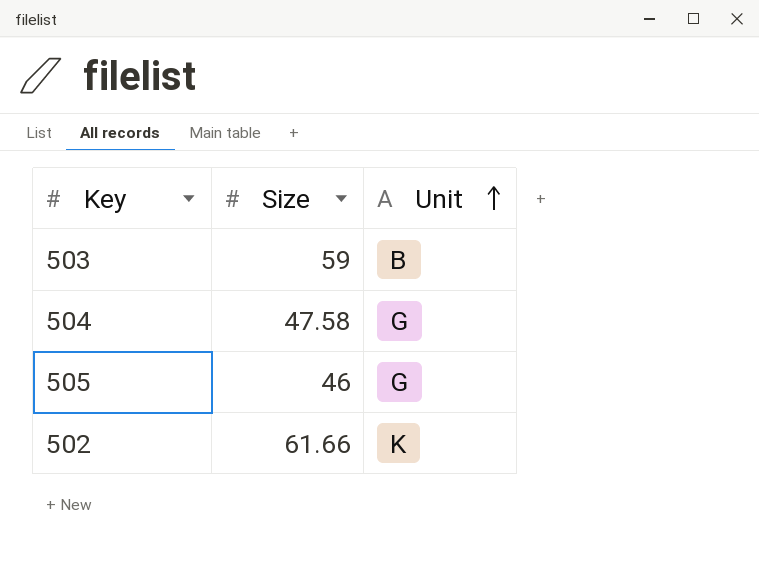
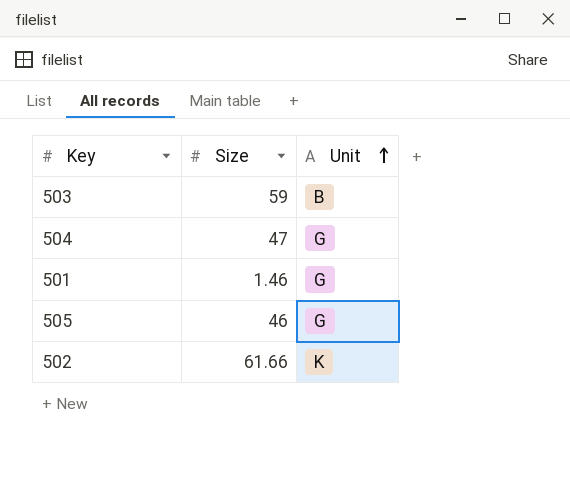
504 | Size: 47.58 -> 47
row 501: none -> 1.46 | G

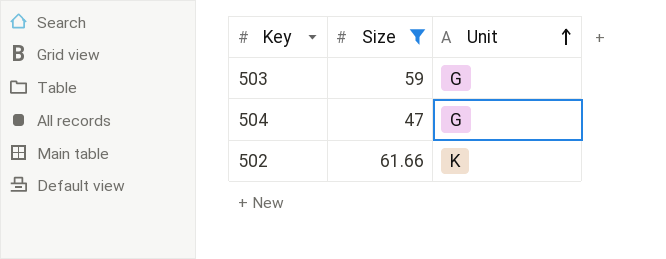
filter: none -> Size >= 47
503 | Unit: B -> G

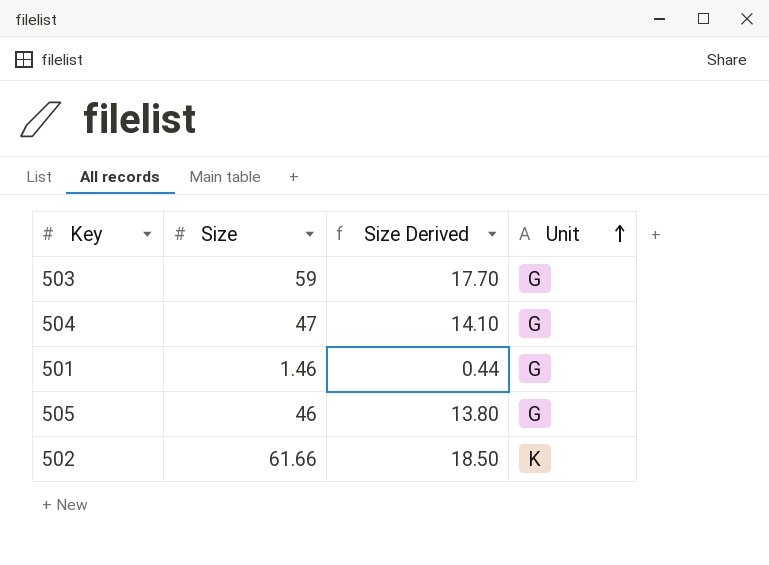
filter: Size >= 47 -> none
column Size Derived | formula: none -> [Size] * 0.3

